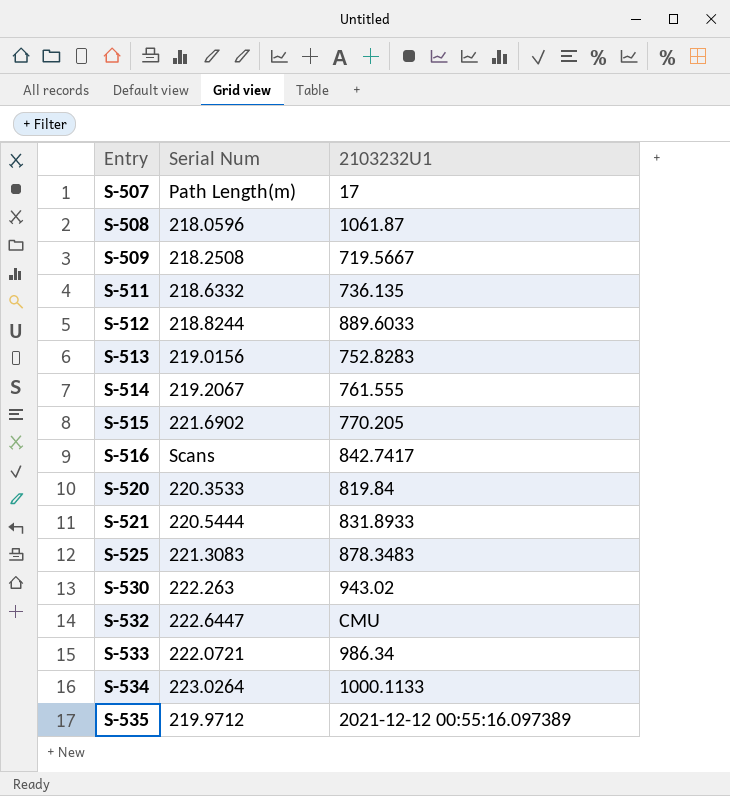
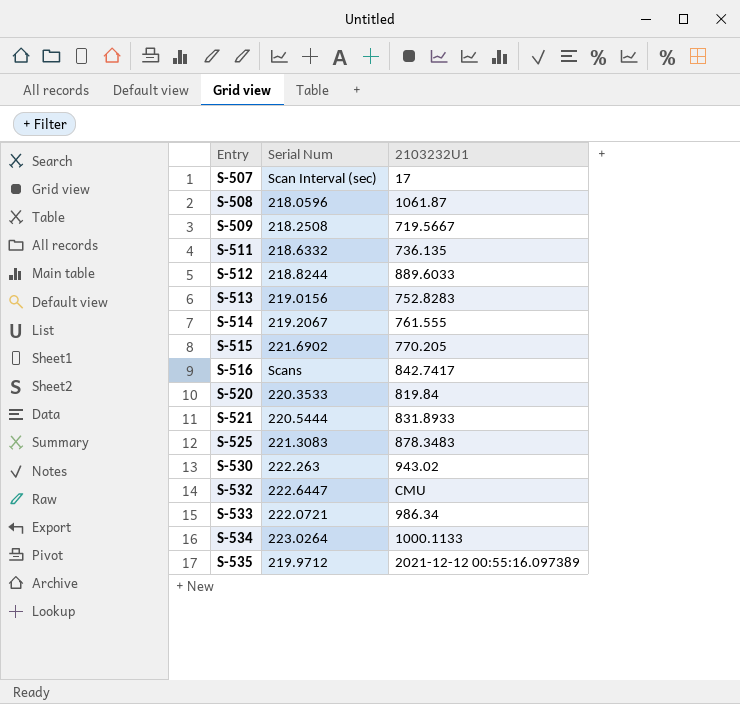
S-507 | Serial Num: Path Length(m) -> Scan Interval (sec)

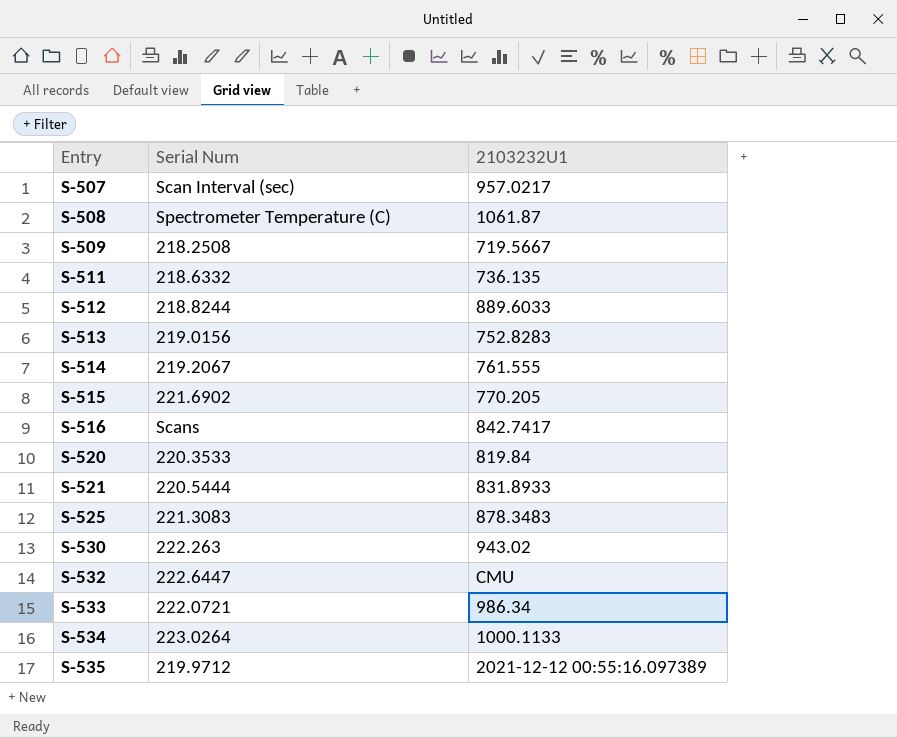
S-507 | 2103232U1: 17 -> 957.0217
S-508 | Serial Num: 218.0596 -> Spectrometer Temperature (C)

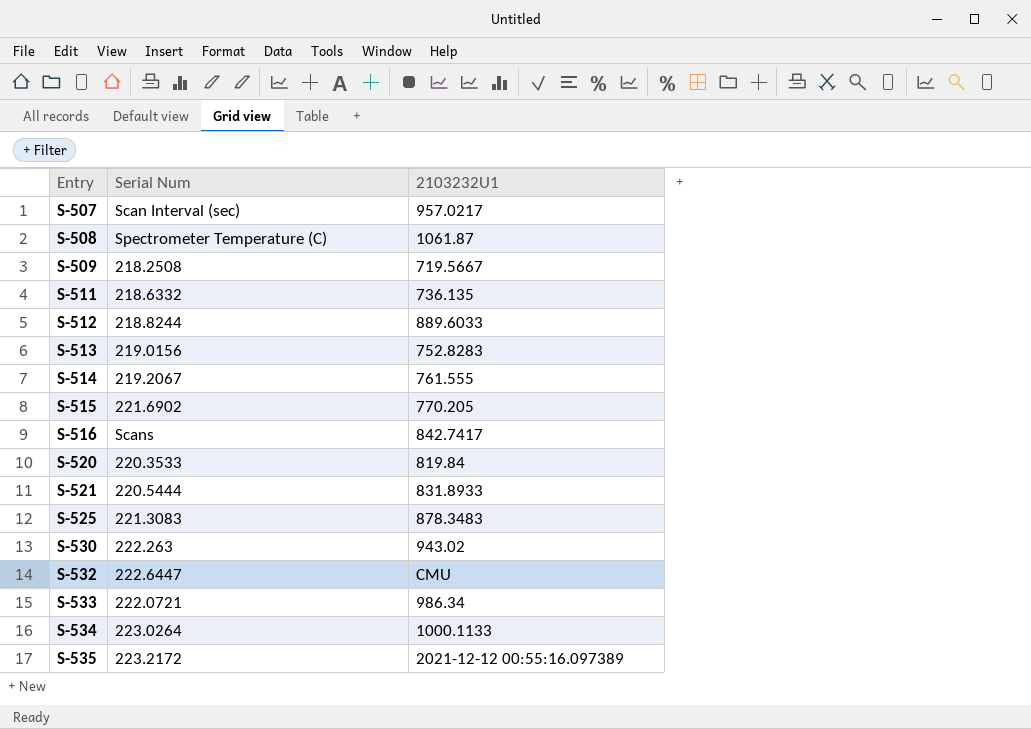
S-535 | Serial Num: 219.9712 -> 223.2172

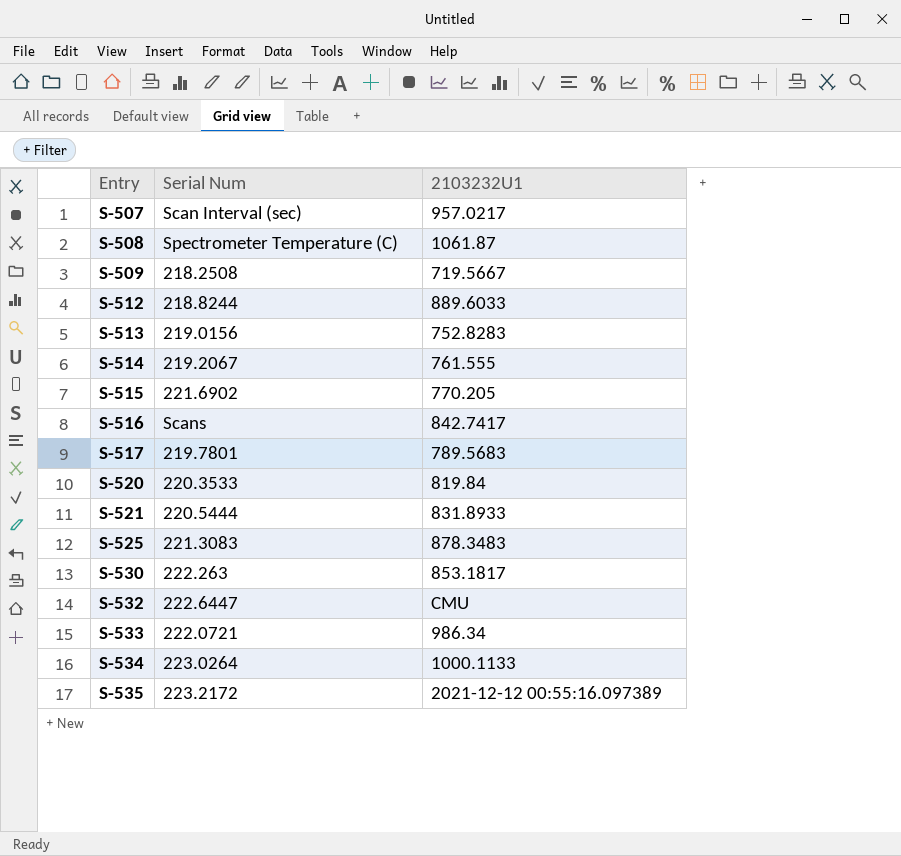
row S-511: 218.6332 | 736.135 -> none
row S-517: none -> 219.7801 | 789.5683
S-530 | 2103232U1: 943.02 -> 853.1817

